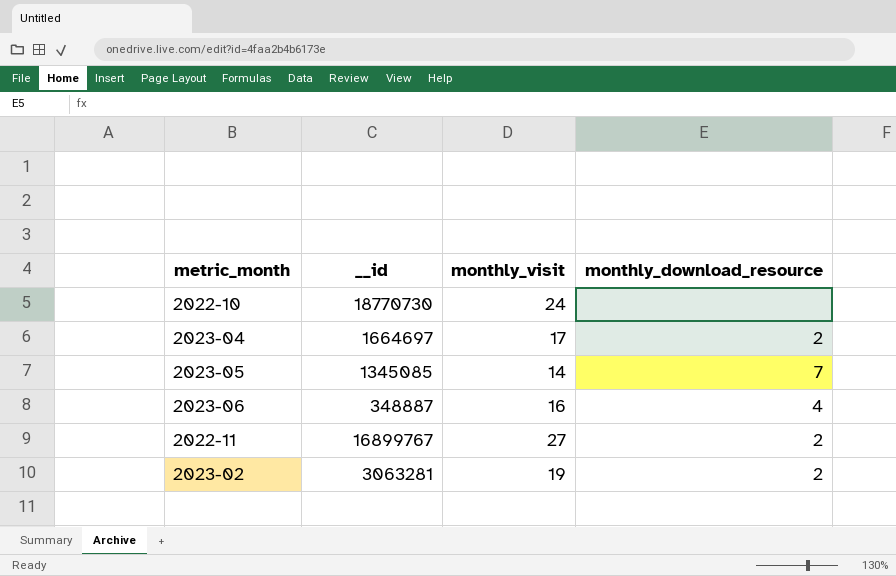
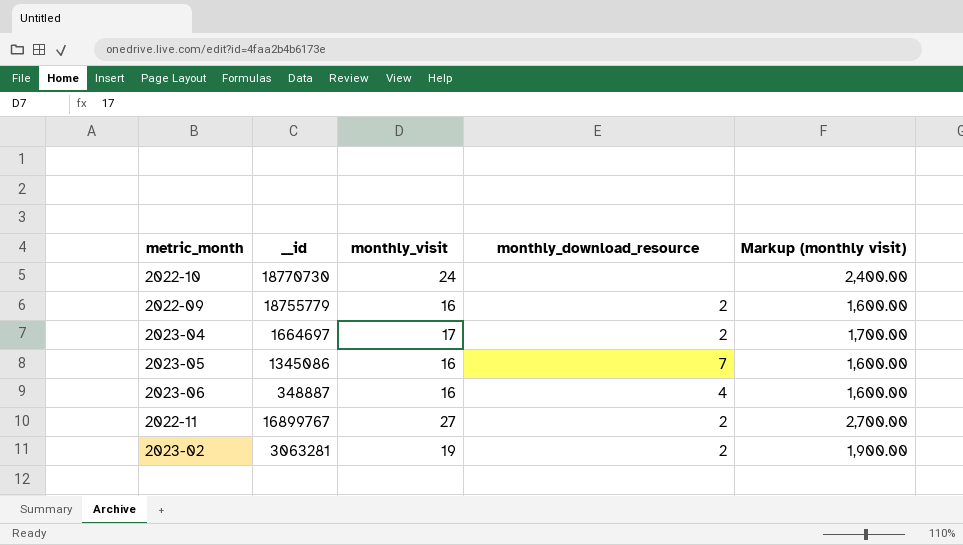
column Markup (monthly visit) | formula: none -> [monthly_visit] * 100
row 2022-09: none -> 18755779 | 16 | 2 | 1,600.00
2023-05 | __id: 1345085 -> 1345086
2023-05 | monthly_visit: 14 -> 16

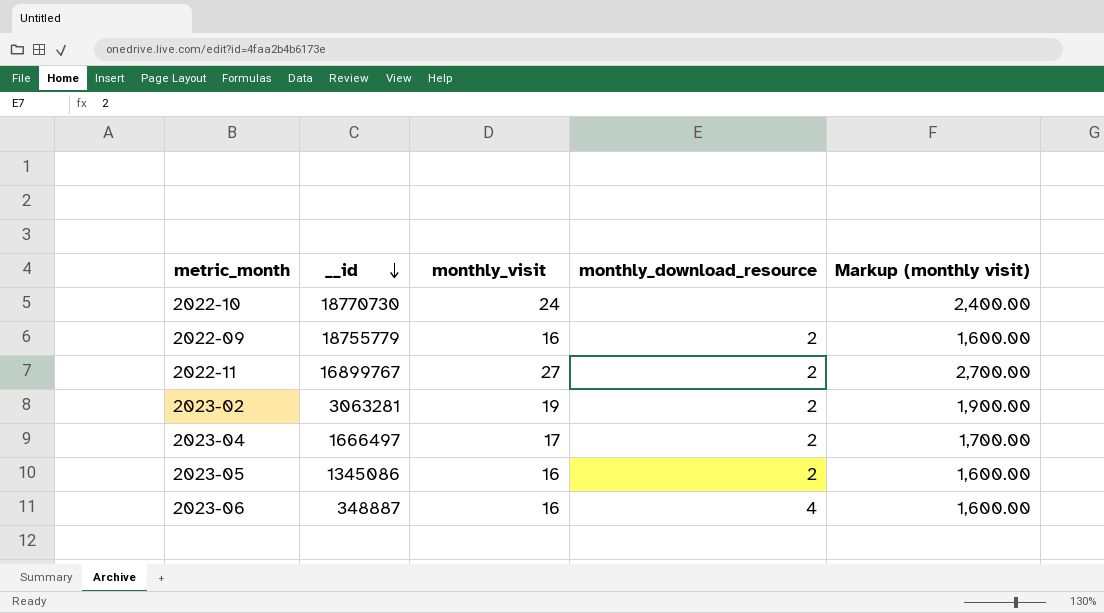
row order: none -> __id descending
2023-04 | __id: 1664697 -> 1666497
2023-05 | monthly_download_resource: 7 -> 2

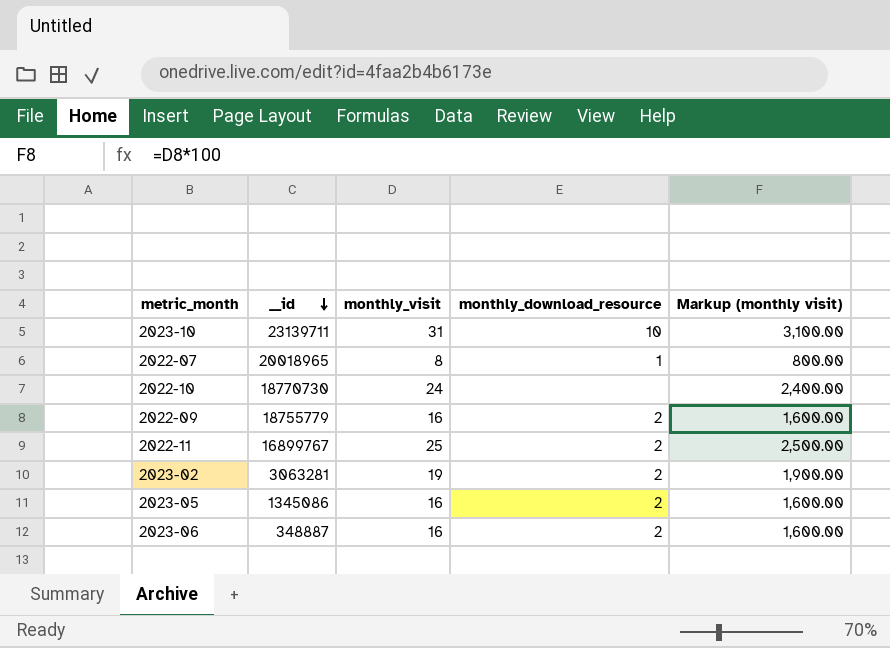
row 2023-04: 1666497 | 17 | 2 | 1,700.00 -> none
row 2023-10: none -> 23139711 | 31 | 10 | 3,100.00
row 2022-07: none -> 20018965 | 8 | 1 | 800.00
2022-11 | monthly_visit: 27 -> 25
2022-11 | Markup (monthly visit): 2,700.00 -> 2,500.00
2023-06 | monthly_download_resource: 4 -> 2

